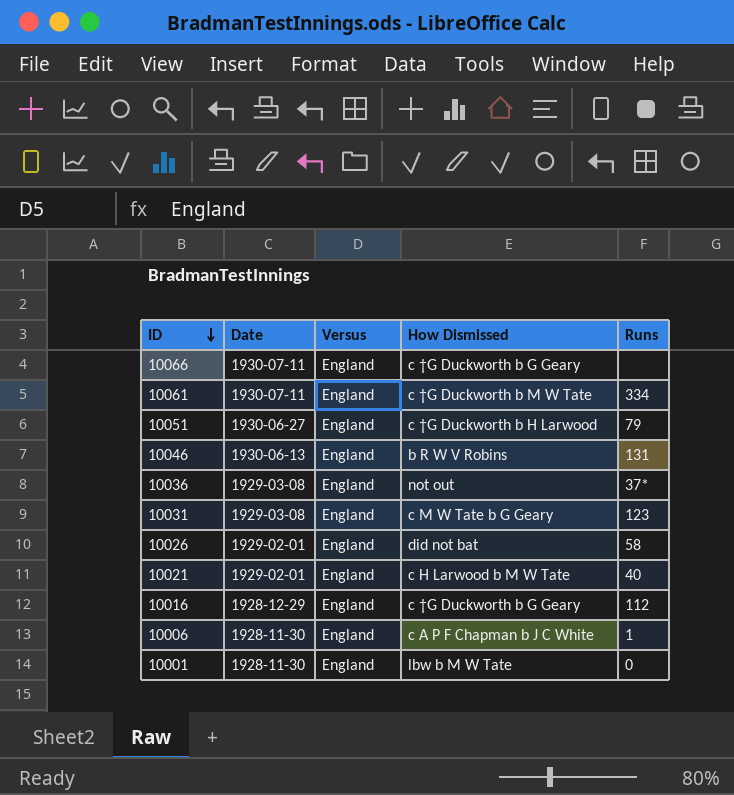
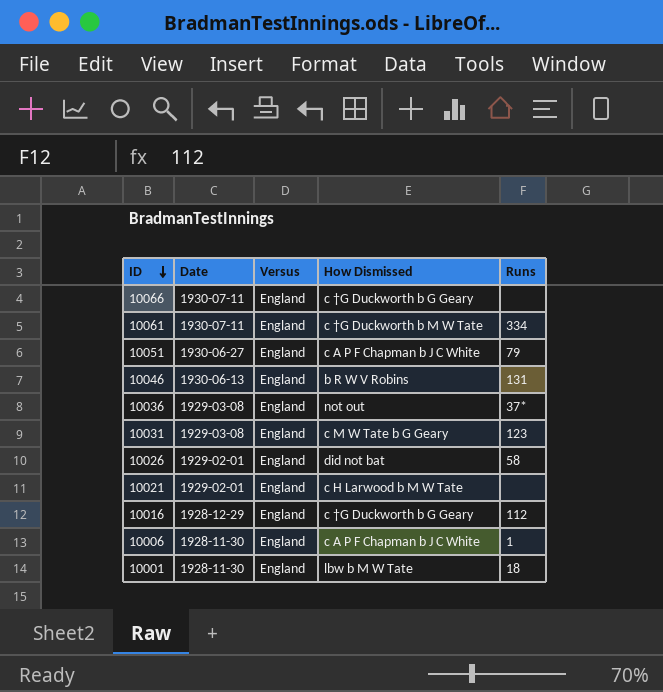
10051 | How Dismissed: c †G Duckworth b H Larwood -> c A P F Chapman b J C White
10021 | Runs: 40 -> none
10001 | Runs: 0 -> 18

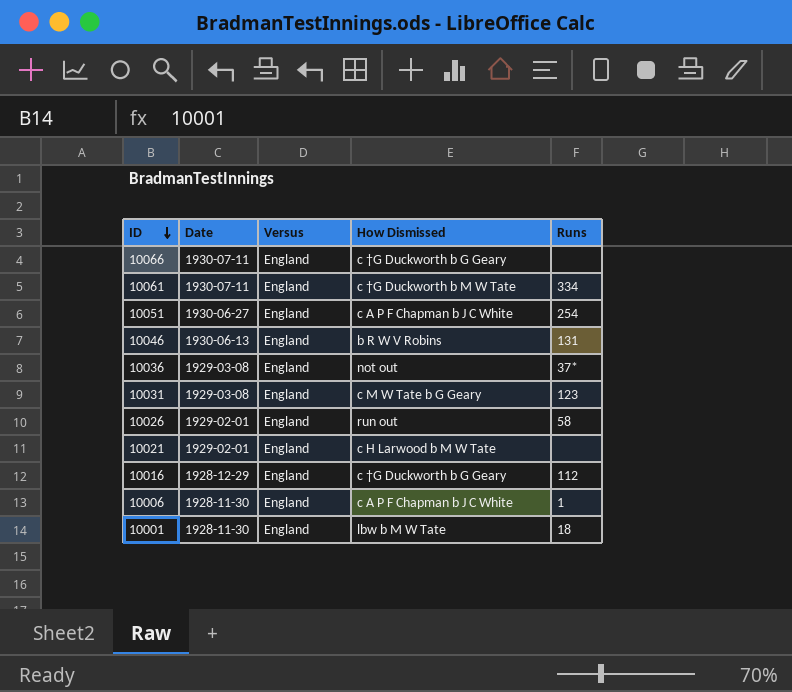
10051 | Runs: 79 -> 254
10026 | How Dismissed: did not bat -> run out

